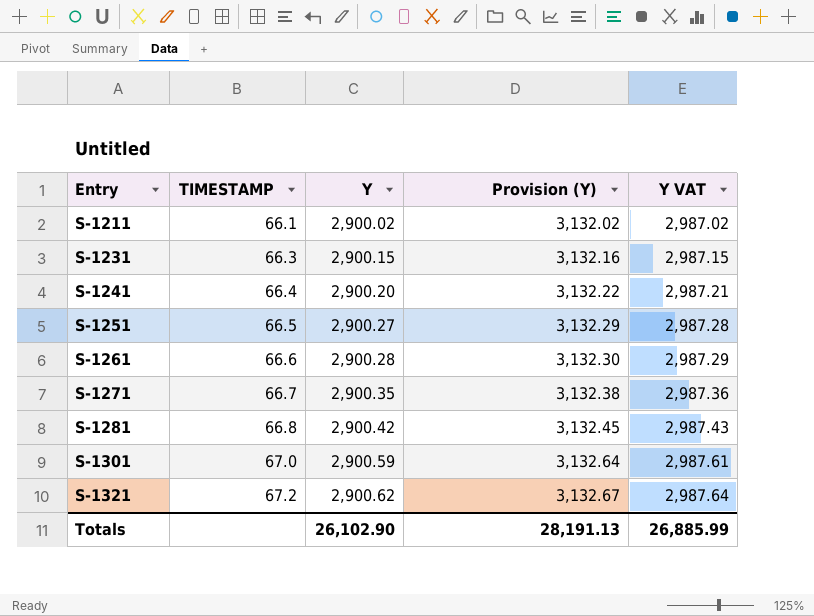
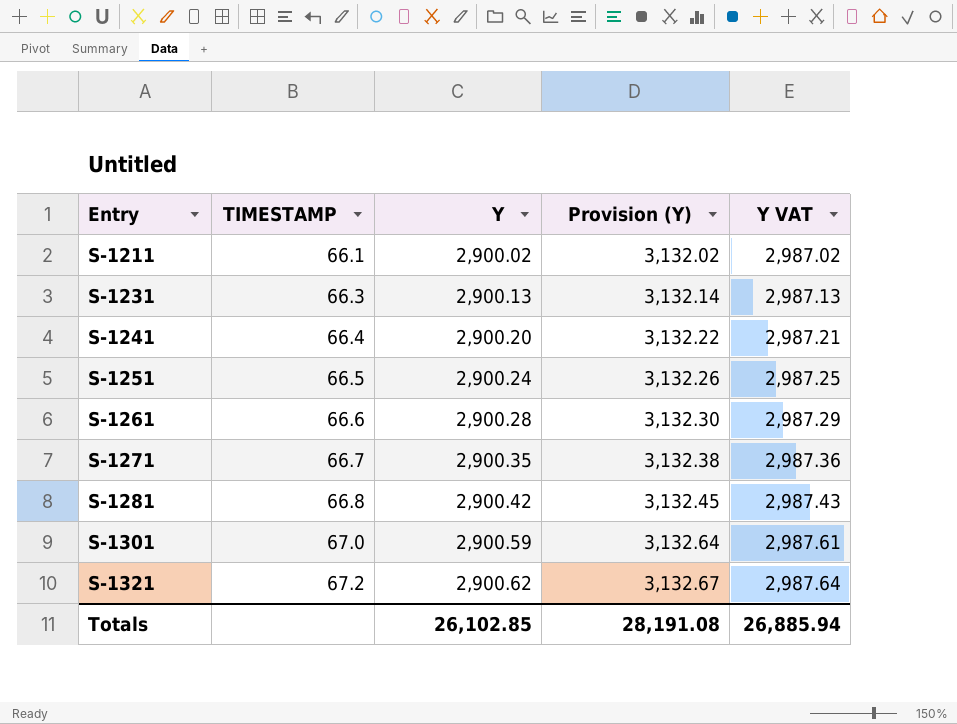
S-1231 | Y: 2,900.15 -> 2,900.13
S-1231 | Provision (Y): 3,132.16 -> 3,132.14
S-1231 | Y VAT: 2,987.15 -> 2,987.13
S-1251 | Y: 2,900.27 -> 2,900.24
S-1251 | Provision (Y): 3,132.29 -> 3,132.26
S-1251 | Y VAT: 2,987.28 -> 2,987.25
Totals | Y: 26,102.90 -> 26,102.85
Totals | Provision (Y): 28,191.13 -> 28,191.08
Totals | Y VAT: 26,885.99 -> 26,885.94

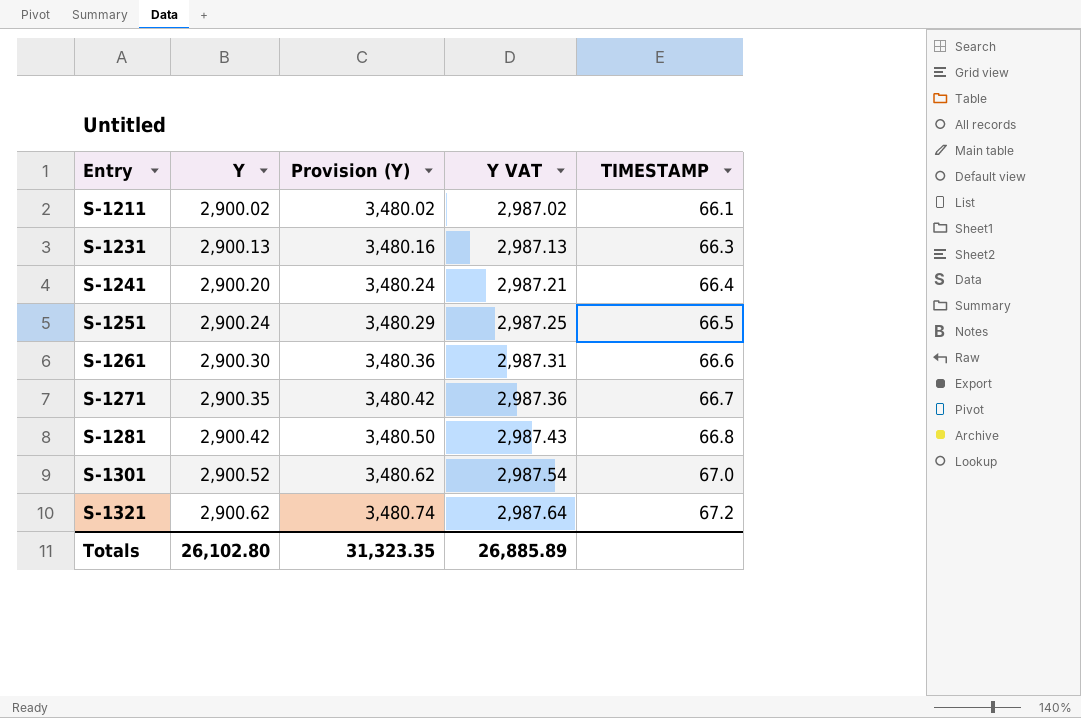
column Provision (Y) | formula: [Y] * 1.08 -> [Y] * 1.2
column TIMESTAMP | position: 2 -> 5
S-1261 | Y: 2,900.28 -> 2,900.30
S-1261 | Y VAT: 2,987.29 -> 2,987.31
S-1301 | Y: 2,900.59 -> 2,900.52
S-1301 | Y VAT: 2,987.61 -> 2,987.54
Totals | Y: 26,102.85 -> 26,102.80
Totals | Provision (Y): 28,191.08 -> 31,323.35
Totals | Y VAT: 26,885.94 -> 26,885.89

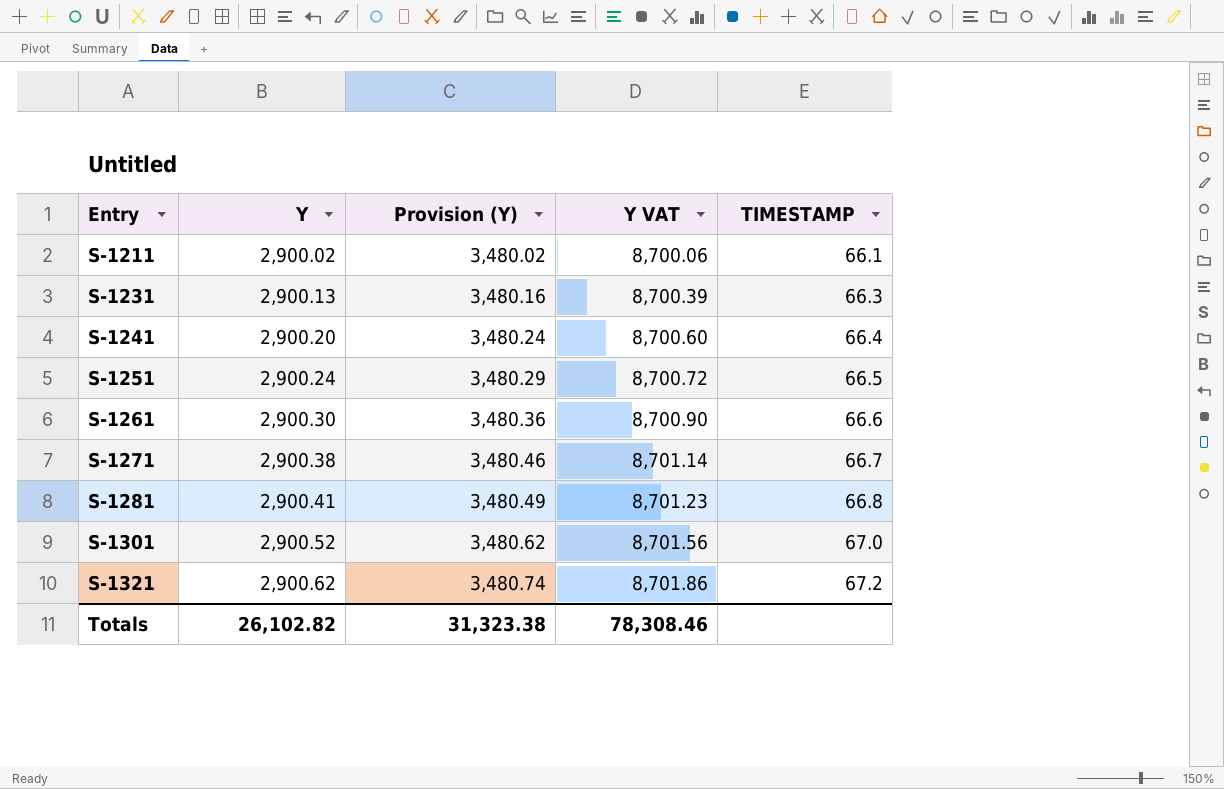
column Y VAT | formula: [Y] * 1.03 -> [Y] * 3
S-1271 | Y: 2,900.35 -> 2,900.38
S-1271 | Provision (Y): 3,480.42 -> 3,480.46
S-1281 | Y: 2,900.42 -> 2,900.41
S-1281 | Provision (Y): 3,480.50 -> 3,480.49
Totals | Y: 26,102.80 -> 26,102.82
Totals | Provision (Y): 31,323.35 -> 31,323.38
Totals | Y VAT: 26,885.89 -> 78,308.46

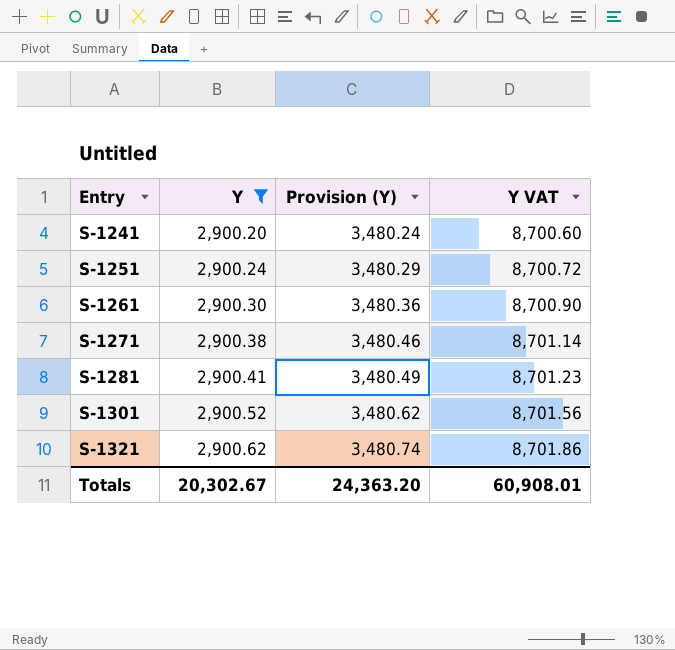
filter: none -> Y >= 2,900.20
column TIMESTAMP | position: 5 -> none
Totals | Y: 26,102.82 -> 20,302.67
Totals | Provision (Y): 31,323.38 -> 24,363.20
Totals | Y VAT: 78,308.46 -> 60,908.01

